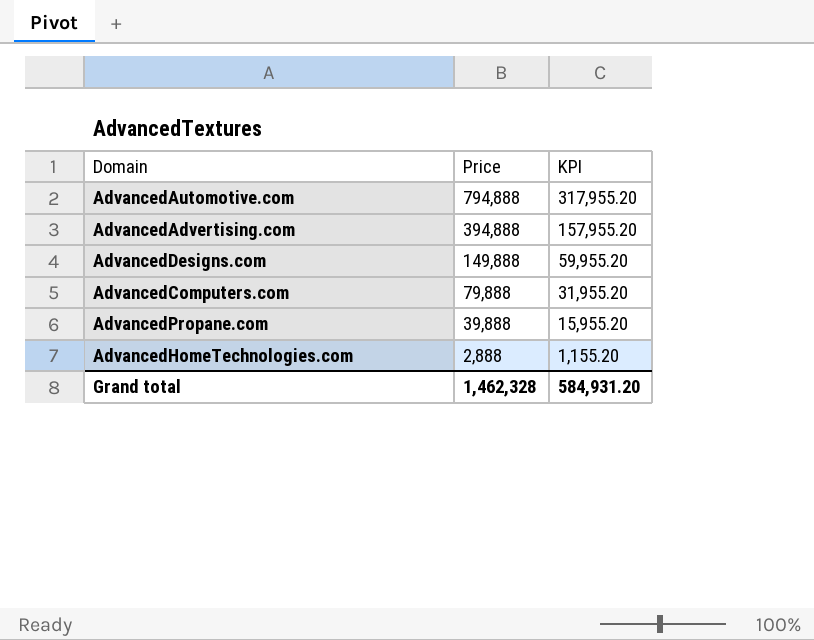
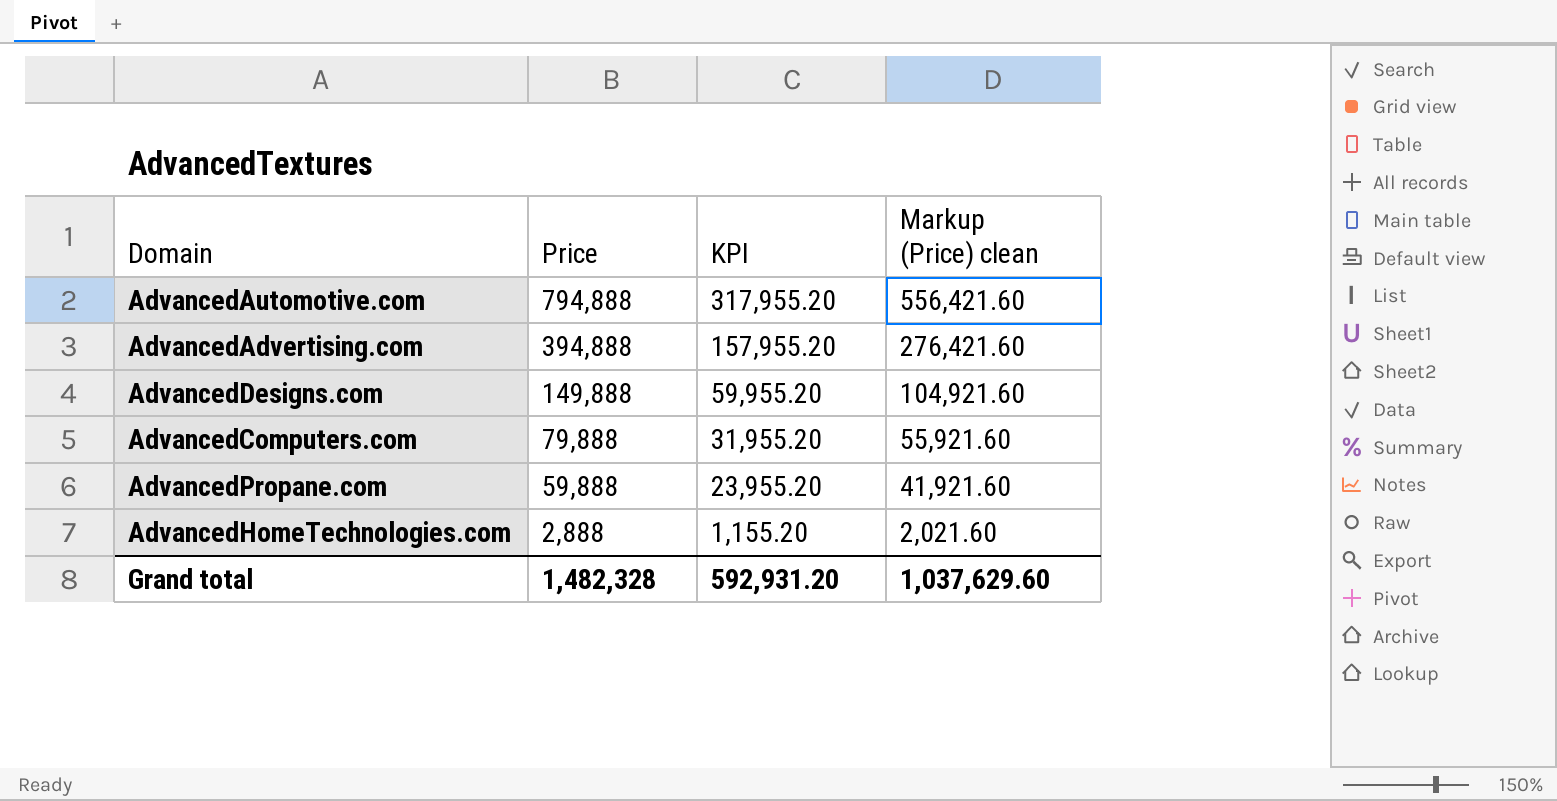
column Markup (Price) clean | formula: none -> [Price] * 0.7
AdvancedPropane.com | Price: 39,888 -> 59,888
AdvancedPropane.com | KPI: 15,955.20 -> 23,955.20
Grand total | Price: 1,462,328 -> 1,482,328
Grand total | KPI: 584,931.20 -> 592,931.20

